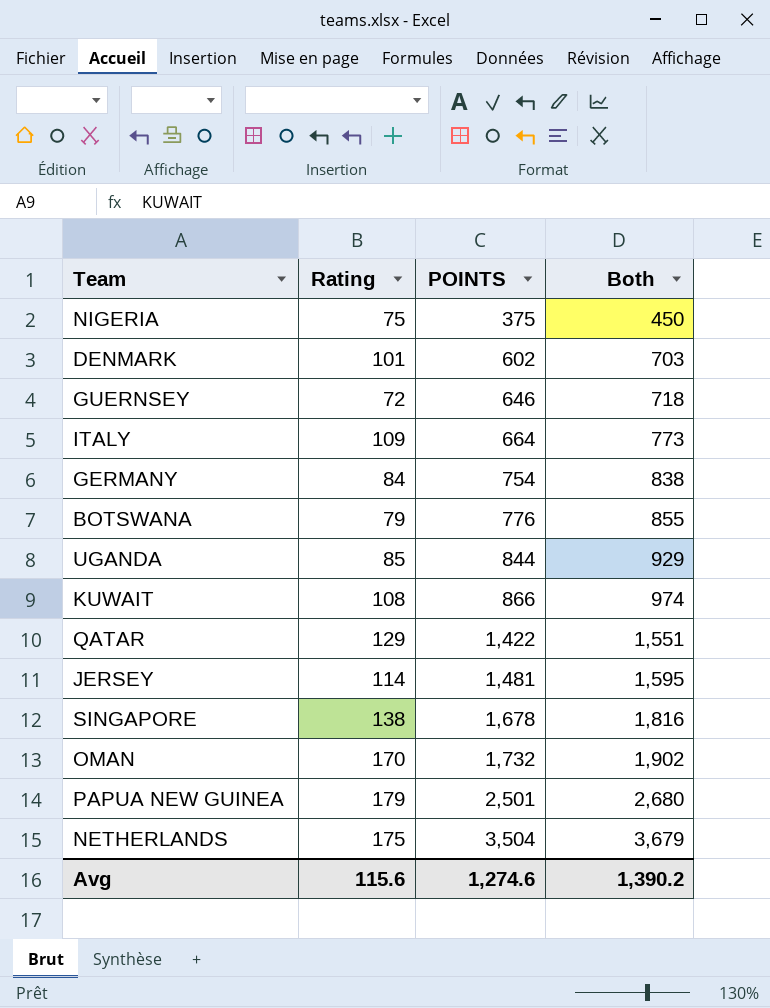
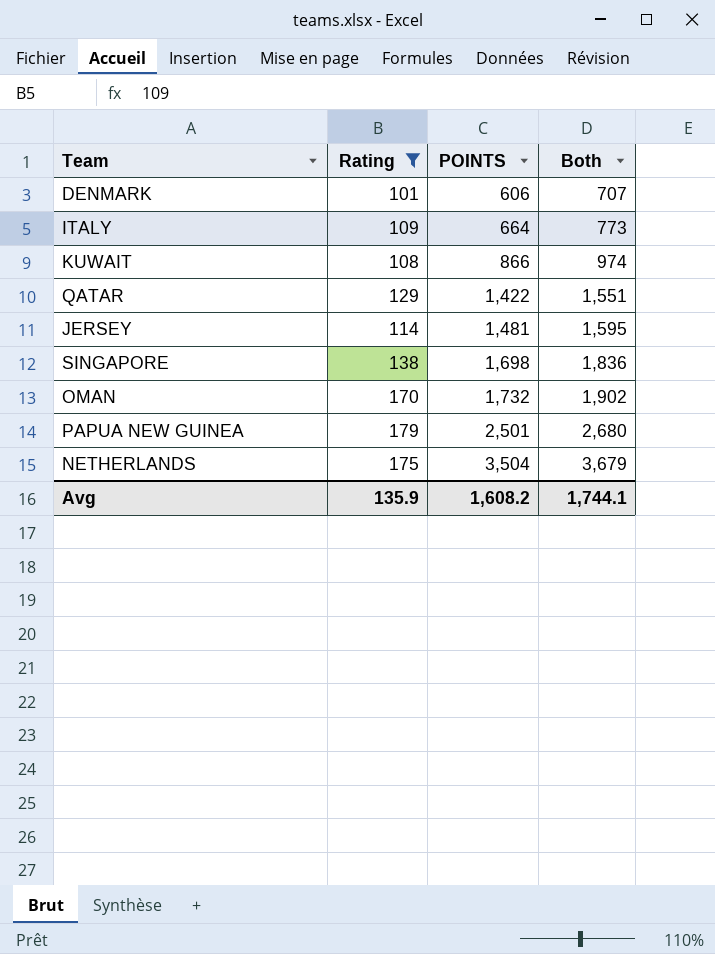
filter: none -> Rating >= 101
DENMARK | POINTS: 602 -> 606
DENMARK | Both: 703 -> 707
SINGAPORE | POINTS: 1,678 -> 1,698
SINGAPORE | Both: 1,816 -> 1,836
Avg | Rating: 115.6 -> 135.9
Avg | POINTS: 1,274.6 -> 1,608.2
Avg | Both: 1,390.2 -> 1,744.1

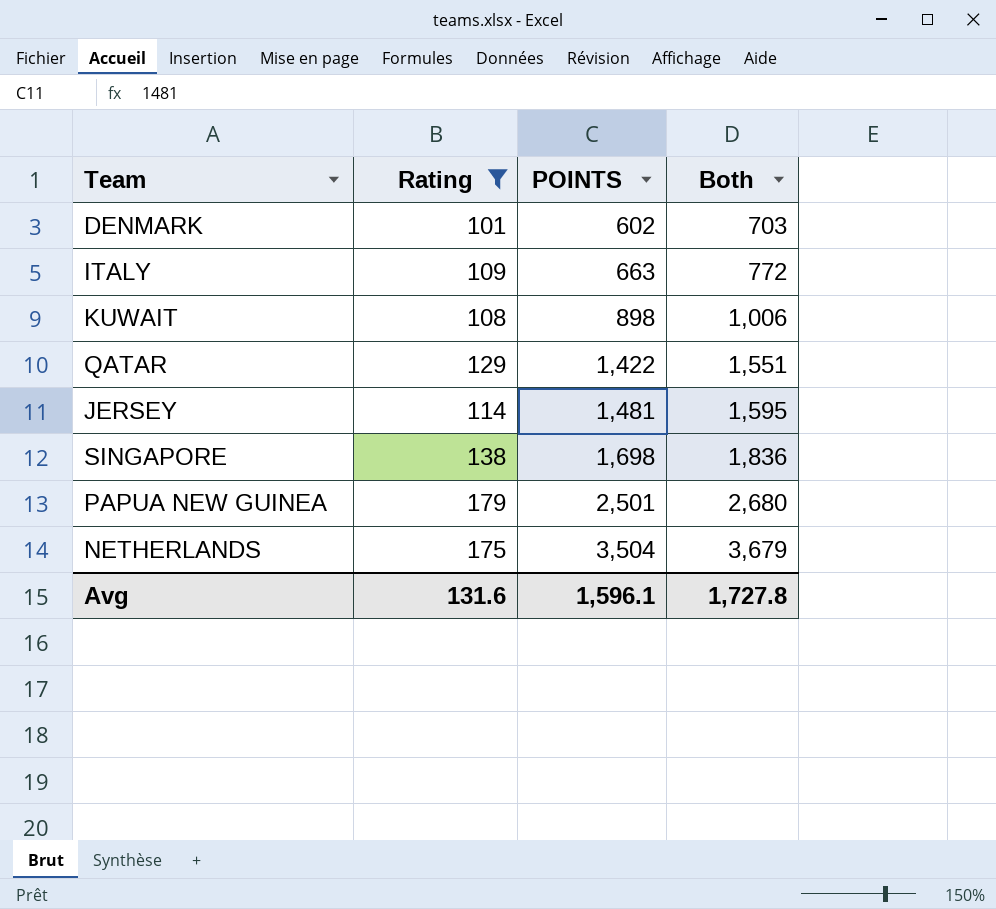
row OMAN: 170 | 1,732 | 1,902 -> none
DENMARK | POINTS: 606 -> 602
DENMARK | Both: 707 -> 703
ITALY | POINTS: 664 -> 663
ITALY | Both: 773 -> 772
KUWAIT | POINTS: 866 -> 898
KUWAIT | Both: 974 -> 1,006
Avg | Rating: 135.9 -> 131.6
Avg | POINTS: 1,608.2 -> 1,596.1
Avg | Both: 1,744.1 -> 1,727.8

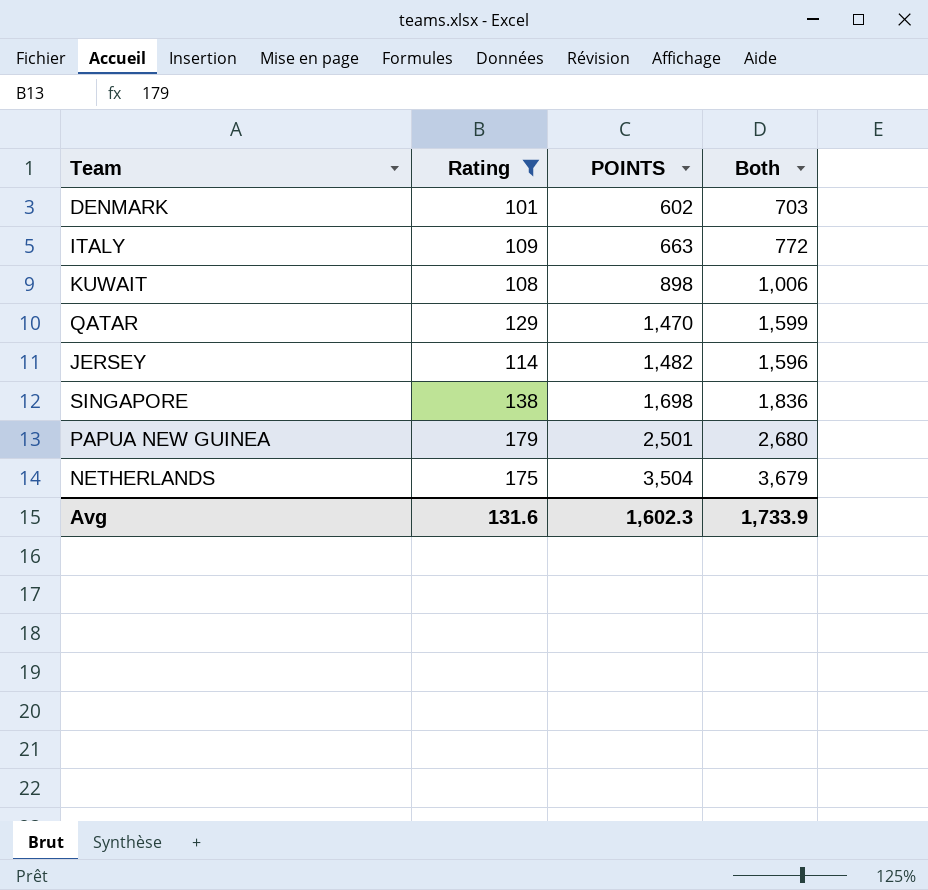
QATAR | POINTS: 1,422 -> 1,470
QATAR | Both: 1,551 -> 1,599
JERSEY | POINTS: 1,481 -> 1,482
JERSEY | Both: 1,595 -> 1,596
Avg | POINTS: 1,596.1 -> 1,602.3
Avg | Both: 1,727.8 -> 1,733.9

